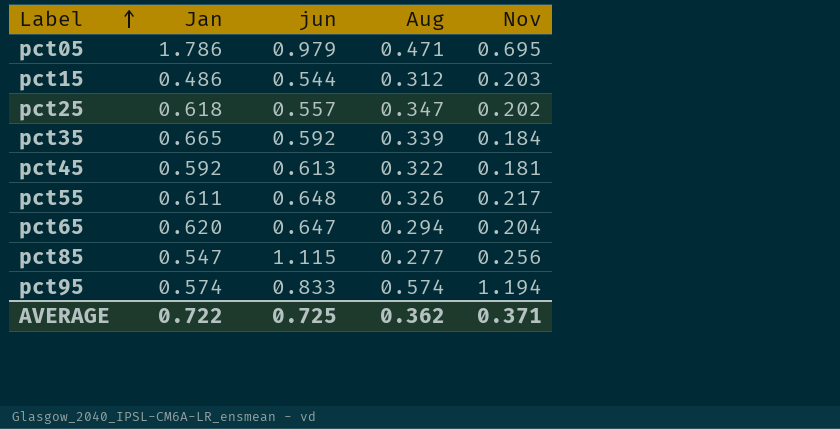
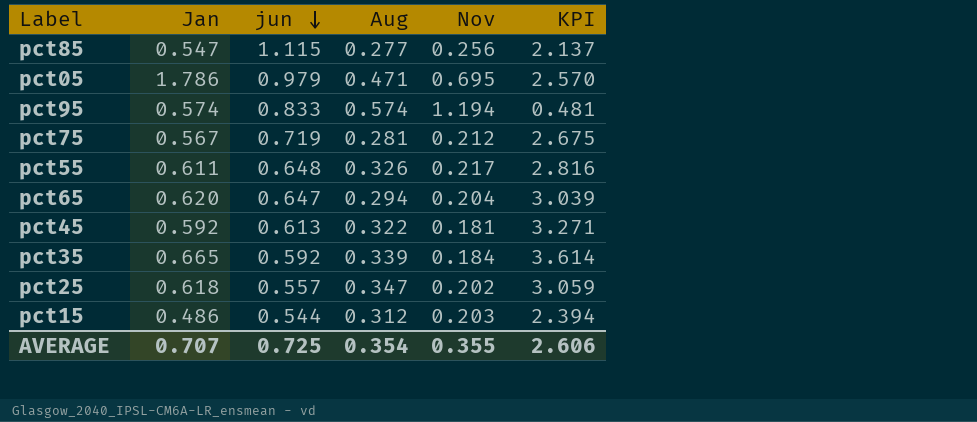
row order: Label ascending -> jun descending
column KPI | formula: none -> [Jan] / [Nov]
row pct75: none -> 0.567 | 0.719 | 0.281 | 0.212 | 2.675
AVERAGE | Jan: 0.722 -> 0.707
AVERAGE | Aug: 0.362 -> 0.354
AVERAGE | Nov: 0.371 -> 0.355

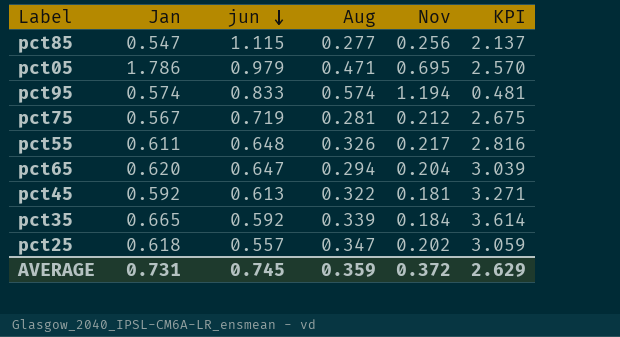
row pct15: 0.486 | 0.544 | 0.312 | 0.203 | 2.394 -> none
AVERAGE | Jan: 0.707 -> 0.731
AVERAGE | jun: 0.725 -> 0.745
AVERAGE | Aug: 0.354 -> 0.359
AVERAGE | Nov: 0.355 -> 0.372
AVERAGE | KPI: 2.606 -> 2.629

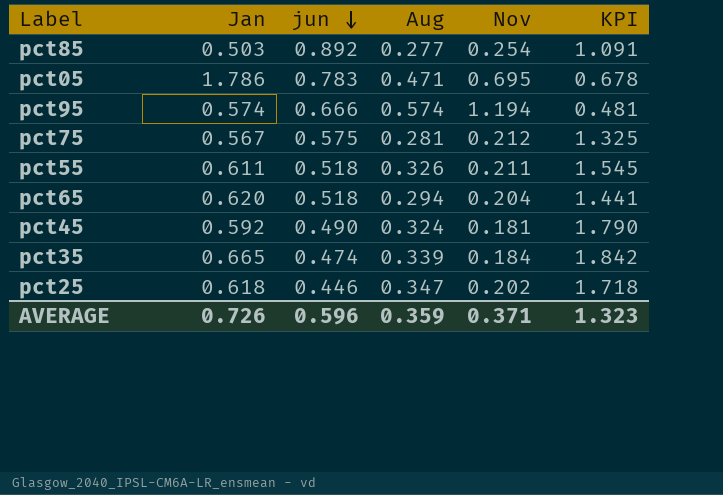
column KPI | formula: [Jan] / [Nov] -> [Aug] / [Nov]
pct85 | Jan: 0.547 -> 0.503
pct85 | jun: 1.115 -> 0.892
pct85 | Nov: 0.256 -> 0.254
pct05 | jun: 0.979 -> 0.783
pct95 | jun: 0.833 -> 0.666
pct75 | jun: 0.719 -> 0.575
pct55 | jun: 0.648 -> 0.518
pct55 | Nov: 0.217 -> 0.211
pct65 | jun: 0.647 -> 0.518
pct45 | jun: 0.613 -> 0.490
pct45 | Aug: 0.322 -> 0.324
pct35 | jun: 0.592 -> 0.474
pct25 | jun: 0.557 -> 0.446
AVERAGE | Jan: 0.731 -> 0.726
AVERAGE | jun: 0.745 -> 0.596
AVERAGE | Nov: 0.372 -> 0.371
AVERAGE | KPI: 2.629 -> 1.323

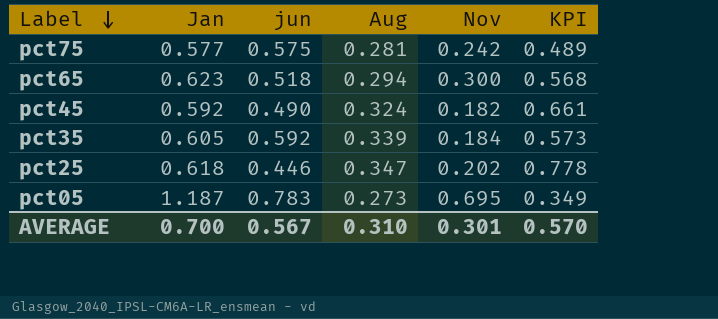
row order: jun descending -> Label descending
column KPI | formula: [Aug] / [Nov] -> [Aug] / [jun]
row pct85: 0.503 | 0.892 | 0.277 | 0.254 | 1.091 -> none
row pct95: 0.574 | 0.666 | 0.574 | 1.194 | 0.481 -> none
row pct55: 0.611 | 0.518 | 0.326 | 0.211 | 1.545 -> none
pct75 | Jan: 0.567 -> 0.577
pct75 | Nov: 0.212 -> 0.242
pct65 | Jan: 0.620 -> 0.623
pct65 | Nov: 0.204 -> 0.300
pct45 | Nov: 0.181 -> 0.182
pct35 | Jan: 0.665 -> 0.605
pct35 | jun: 0.474 -> 0.592
pct05 | Jan: 1.786 -> 1.187
pct05 | Aug: 0.471 -> 0.273
AVERAGE | Jan: 0.726 -> 0.700
AVERAGE | jun: 0.596 -> 0.567
AVERAGE | Aug: 0.359 -> 0.310
AVERAGE | Nov: 0.371 -> 0.301
AVERAGE | KPI: 1.323 -> 0.570

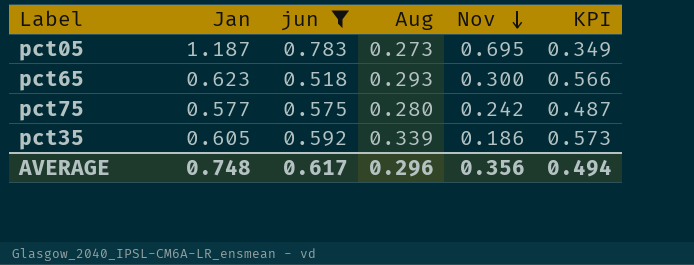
filter: none -> jun >= 0.518
row order: Label descending -> Nov descending
pct65 | Aug: 0.294 -> 0.293
pct65 | KPI: 0.568 -> 0.566
pct75 | Aug: 0.281 -> 0.280
pct75 | KPI: 0.489 -> 0.487
pct35 | Nov: 0.184 -> 0.186
AVERAGE | Jan: 0.700 -> 0.748
AVERAGE | jun: 0.567 -> 0.617
AVERAGE | Aug: 0.310 -> 0.296
AVERAGE | Nov: 0.301 -> 0.356
AVERAGE | KPI: 0.570 -> 0.494

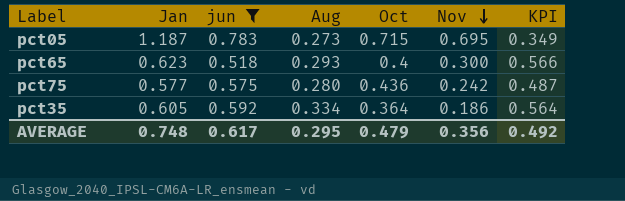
column Oct | position: none -> 5
pct35 | Aug: 0.339 -> 0.334
pct35 | KPI: 0.573 -> 0.564
AVERAGE | Aug: 0.296 -> 0.295
AVERAGE | KPI: 0.494 -> 0.492

